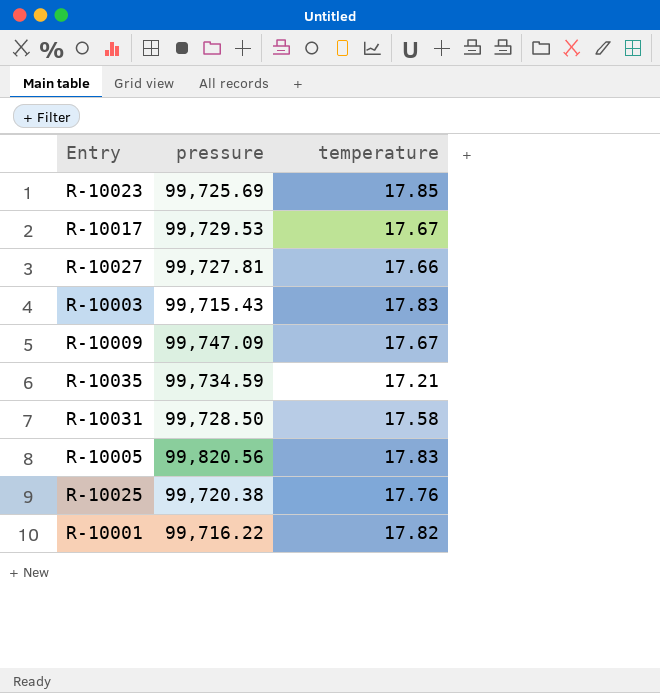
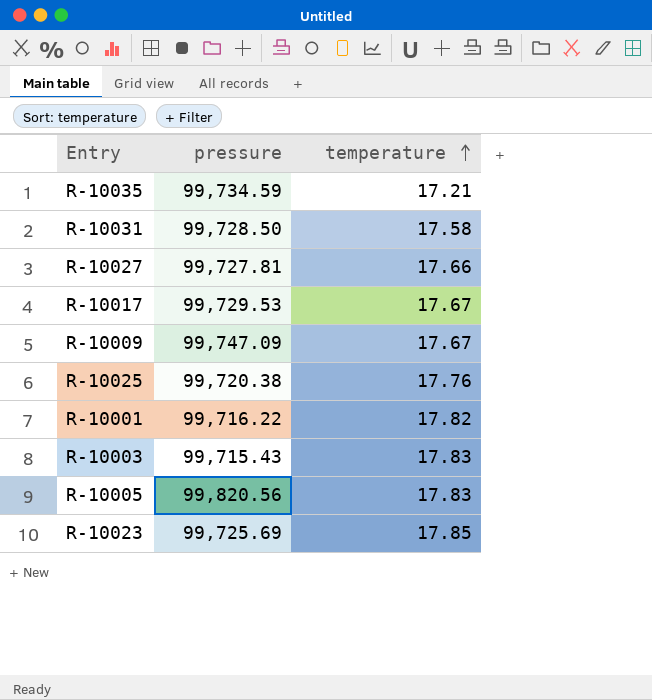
row order: none -> temperature ascending

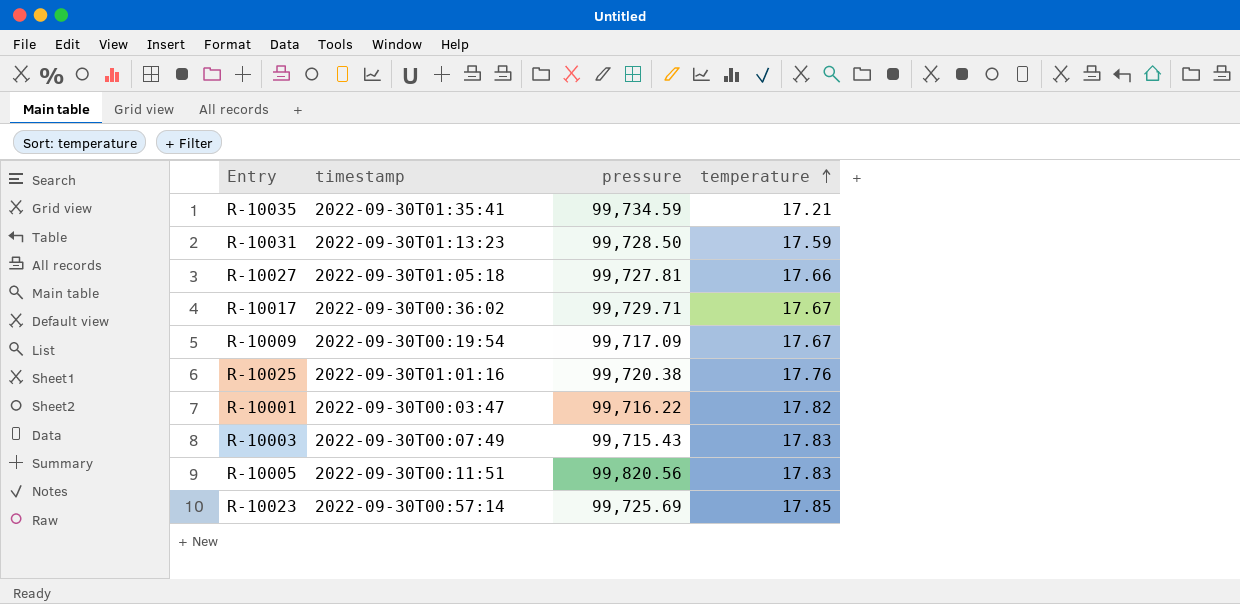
column timestamp | position: none -> 2
R-10031 | temperature: 17.58 -> 17.59
R-10017 | pressure: 99,729.53 -> 99,729.71
R-10009 | pressure: 99,747.09 -> 99,717.09

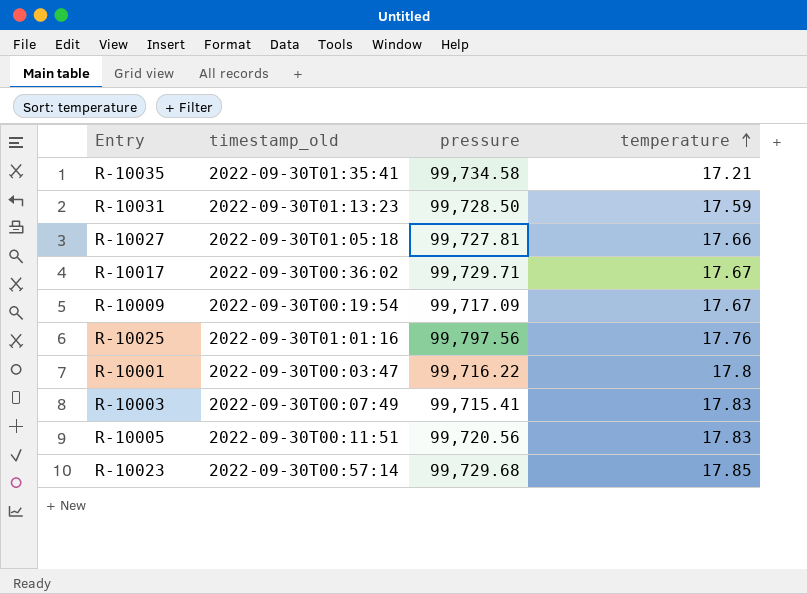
column name: timestamp -> timestamp_old
R-10035 | pressure: 99,734.59 -> 99,734.58
R-10025 | pressure: 99,720.38 -> 99,797.56
R-10001 | temperature: 17.82 -> 17.8
R-10003 | pressure: 99,715.43 -> 99,715.41
R-10005 | pressure: 99,820.56 -> 99,720.56
R-10023 | pressure: 99,725.69 -> 99,729.68

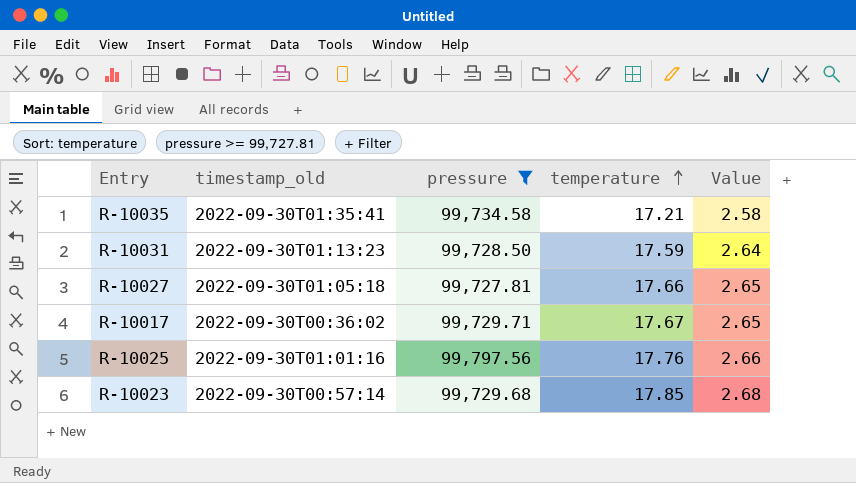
filter: none -> pressure >= 99,727.81
column Value | formula: none -> [temperature] * 0.15

